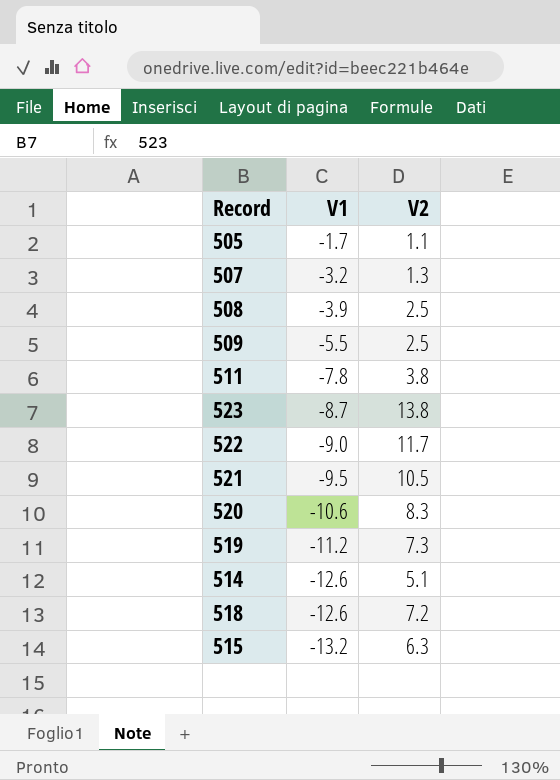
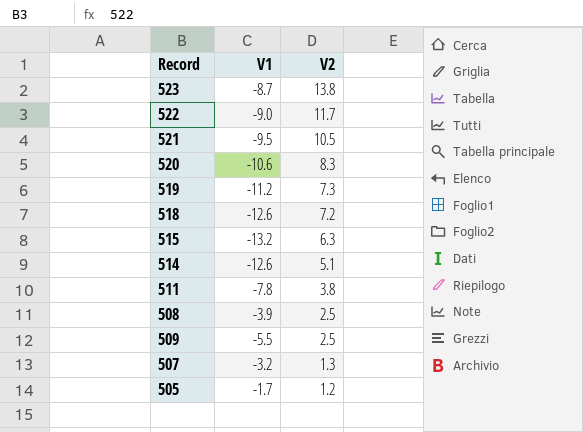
row order: V1 descending -> V2 descending
505 | V2: 1.1 -> 1.2

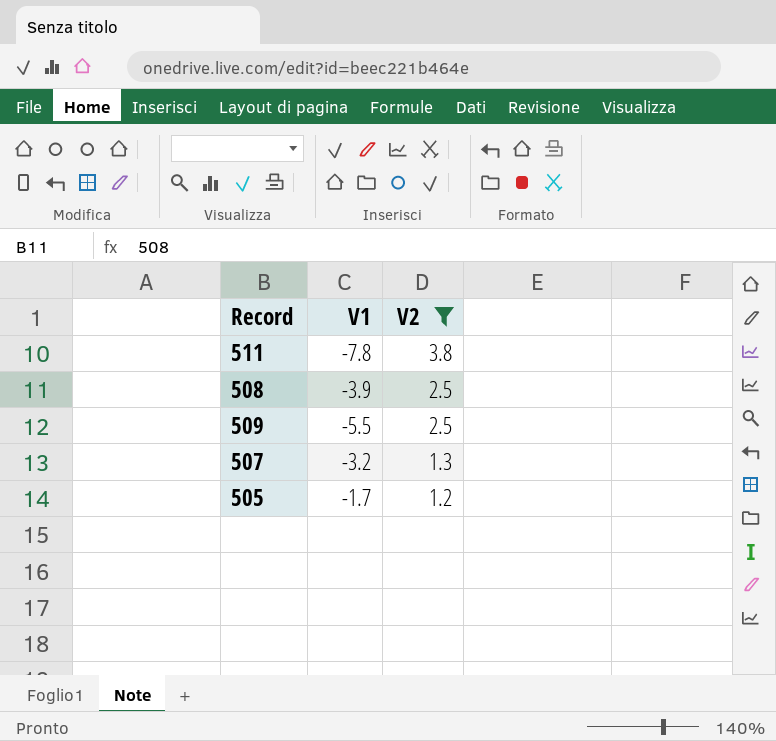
filter: none -> V2 <= 3.8

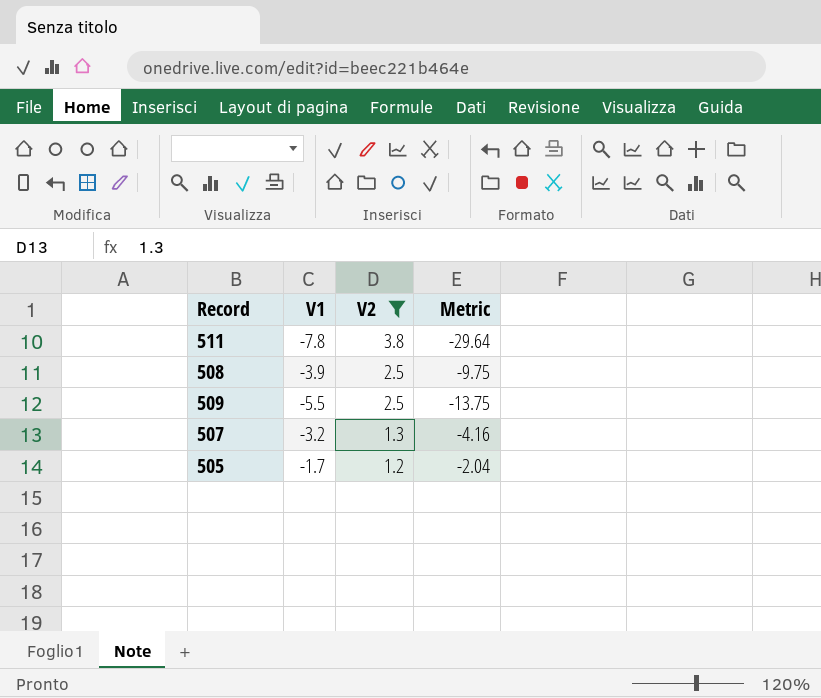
column Metric | formula: none -> [V1] * [V2]

